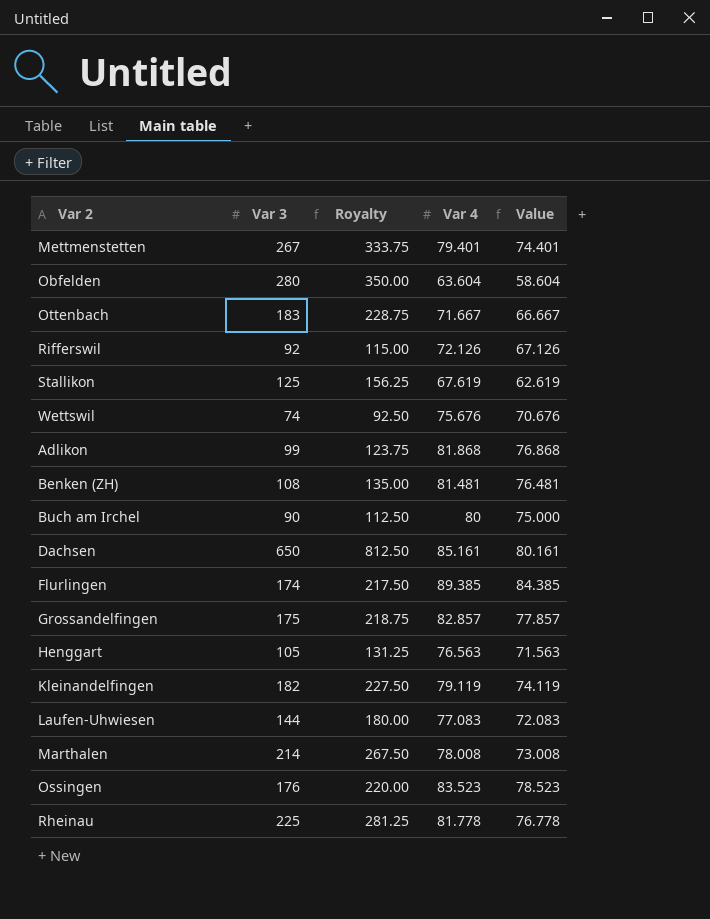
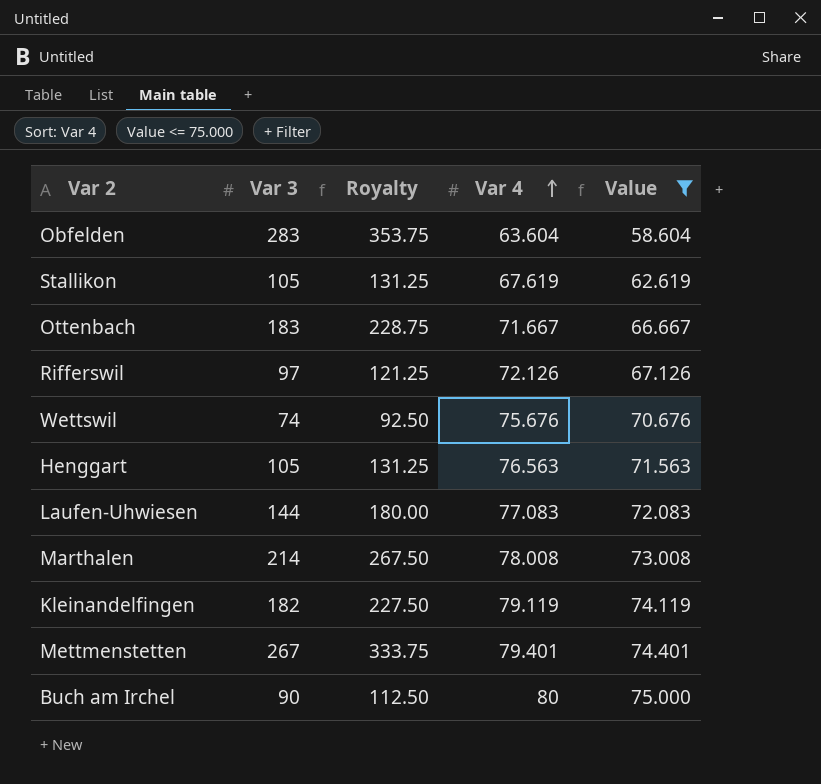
filter: none -> Value <= 75.000
row order: none -> Var 4 ascending
Obfelden | Var 3: 280 -> 283
Obfelden | Royalty: 350.00 -> 353.75
Stallikon | Var 3: 125 -> 105
Stallikon | Royalty: 156.25 -> 131.25
Rifferswil | Var 3: 92 -> 97
Rifferswil | Royalty: 115.00 -> 121.25

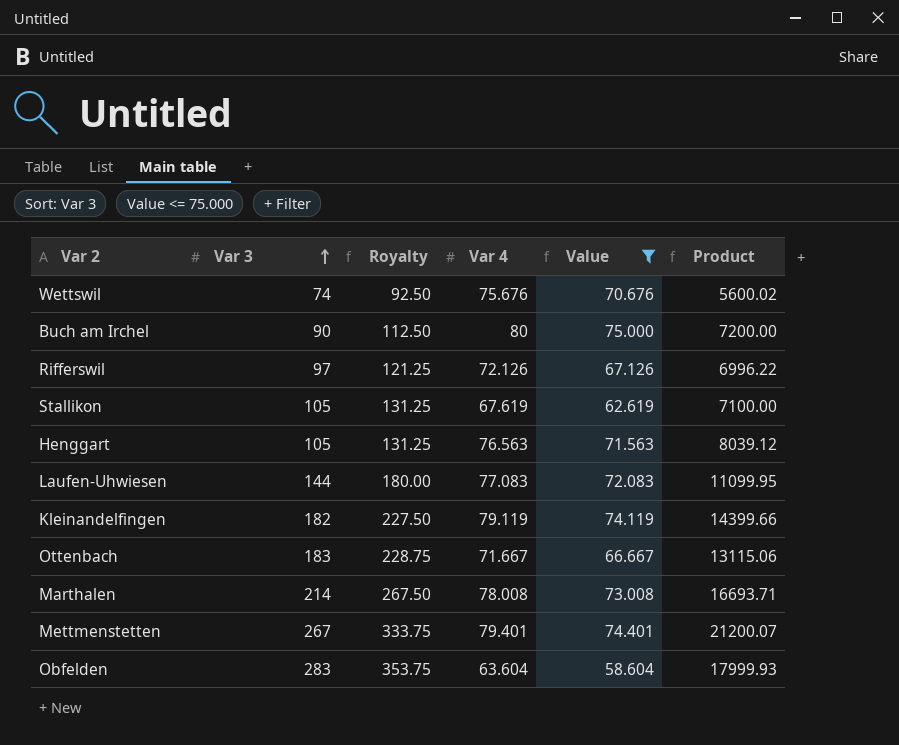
row order: Var 4 ascending -> Var 3 ascending
column Product | formula: none -> [Var 3] * [Var 4]

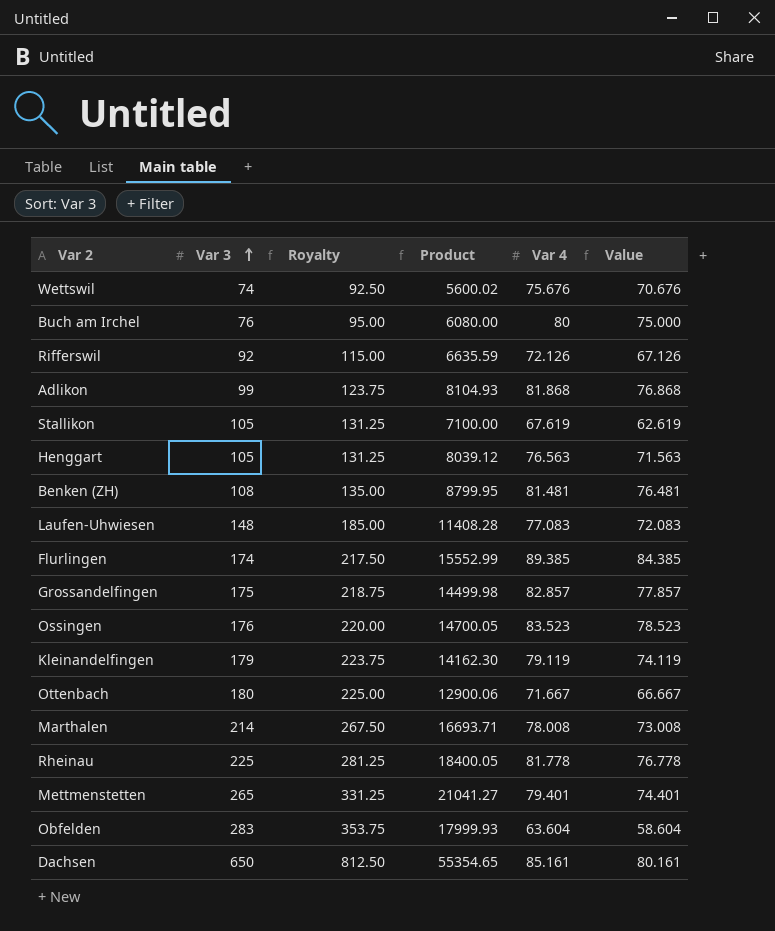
filter: Value <= 75.000 -> none
column Product | position: 6 -> 4
Buch am Irchel | Var 3: 90 -> 76
Buch am Irchel | Royalty: 112.50 -> 95.00
Buch am Irchel | Product: 7200.00 -> 6080.00
Rifferswil | Var 3: 97 -> 92
Rifferswil | Royalty: 121.25 -> 115.00
Rifferswil | Product: 6996.22 -> 6635.59
Laufen-Uhwiesen | Var 3: 144 -> 148
Laufen-Uhwiesen | Royalty: 180.00 -> 185.00
Laufen-Uhwiesen | Product: 11099.95 -> 11408.28
Kleinandelfingen | Var 3: 182 -> 179
Kleinandelfingen | Royalty: 227.50 -> 223.75
Kleinandelfingen | Product: 14399.66 -> 14162.30
Ottenbach | Var 3: 183 -> 180
Ottenbach | Royalty: 228.75 -> 225.00
Ottenbach | Product: 13115.06 -> 12900.06
Mettmenstetten | Var 3: 267 -> 265
Mettmenstetten | Royalty: 333.75 -> 331.25
Mettmenstetten | Product: 21200.07 -> 21041.27

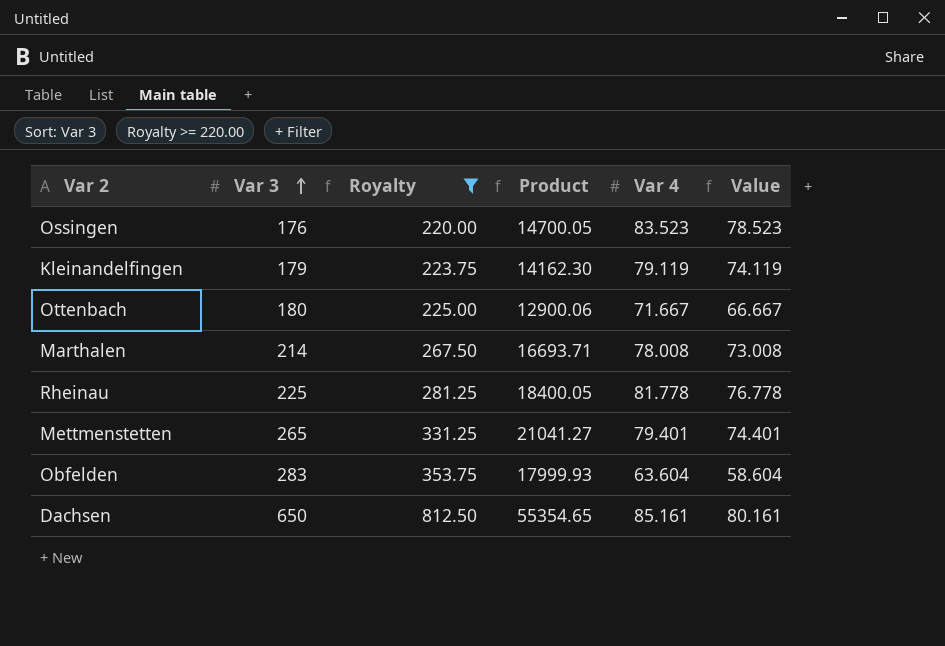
filter: none -> Royalty >= 220.00

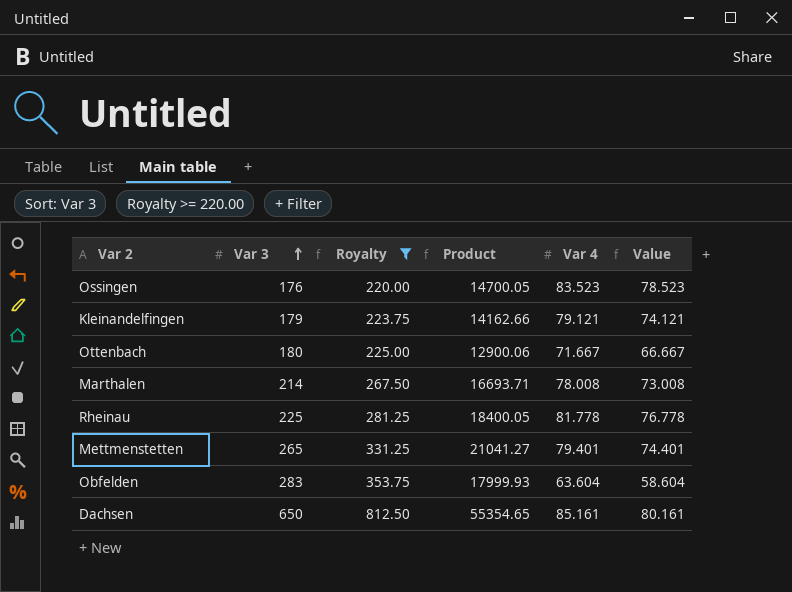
Kleinandelfingen | Product: 14162.30 -> 14162.66
Kleinandelfingen | Var 4: 79.119 -> 79.121
Kleinandelfingen | Value: 74.119 -> 74.121

